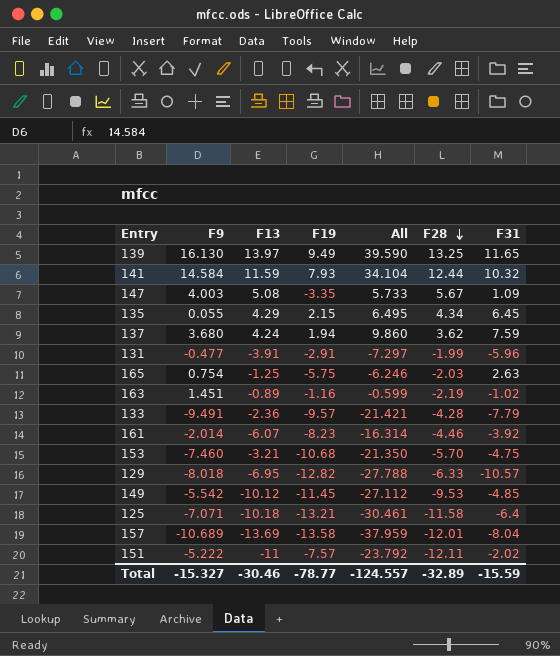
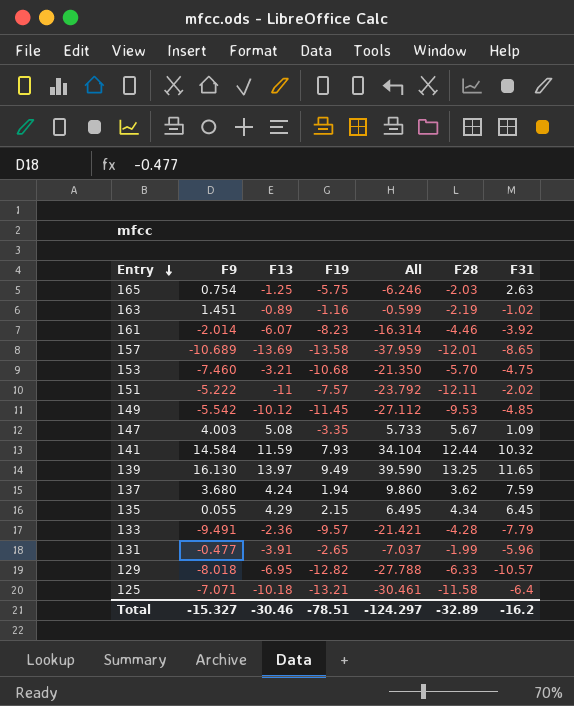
row order: F28 descending -> Entry descending
157 | F31: -8.04 -> -8.65
131 | F19: -2.91 -> -2.65
131 | All: -7.297 -> -7.037
Total | F19: -78.77 -> -78.51
Total | All: -124.557 -> -124.297
Total | F31: -15.59 -> -16.2

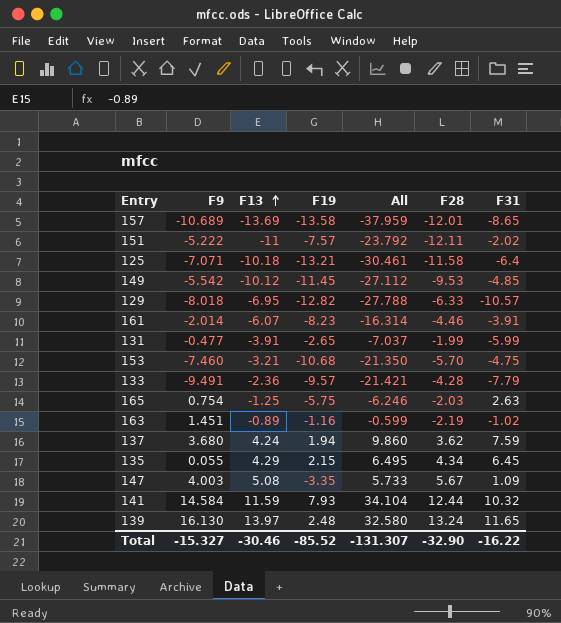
row order: Entry descending -> F13 ascending
161 | F31: -3.92 -> -3.91
131 | F31: -5.96 -> -5.99
139 | F19: 9.49 -> 2.48
139 | All: 39.590 -> 32.580
139 | F28: 13.25 -> 13.24
Total | F19: -78.51 -> -85.52
Total | All: -124.297 -> -131.307
Total | F28: -32.89 -> -32.90
Total | F31: -16.2 -> -16.22

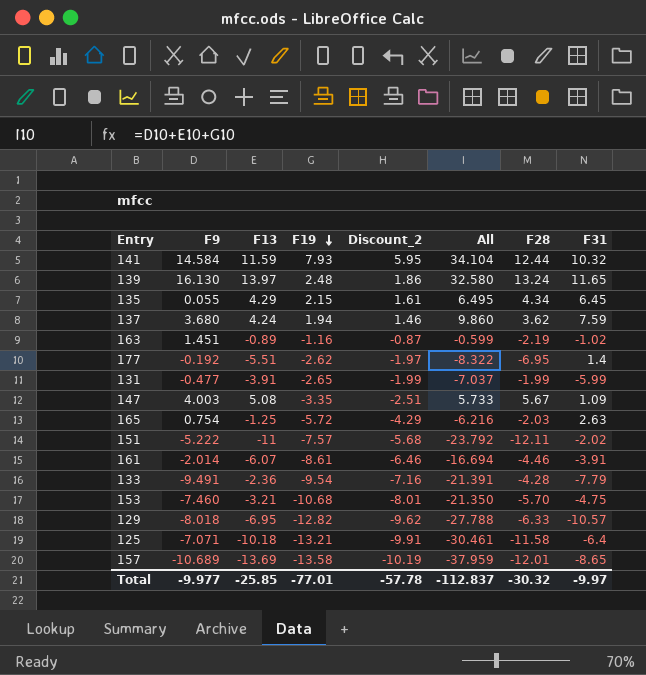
row order: F13 ascending -> F19 descending
column Discount_2 | formula: none -> [F19] * 0.75
row 149: -5.542 | -10.12 | -11.45 | -27.112 | -9.53 | -4.85 -> none
row 177: none -> -0.192 | -5.51 | -2.62 | -1.97 | -8.322 | -6.95 | 1.4
165 | F19: -5.75 -> -5.72
165 | All: -6.246 -> -6.216
161 | F19: -8.23 -> -8.61
161 | All: -16.314 -> -16.694
133 | F19: -9.57 -> -9.54
133 | All: -21.421 -> -21.391
Total | F9: -15.327 -> -9.977
Total | F13: -30.46 -> -25.85
Total | F19: -85.52 -> -77.01
Total | All: -131.307 -> -112.837
Total | F28: -32.90 -> -30.32
Total | F31: -16.22 -> -9.97

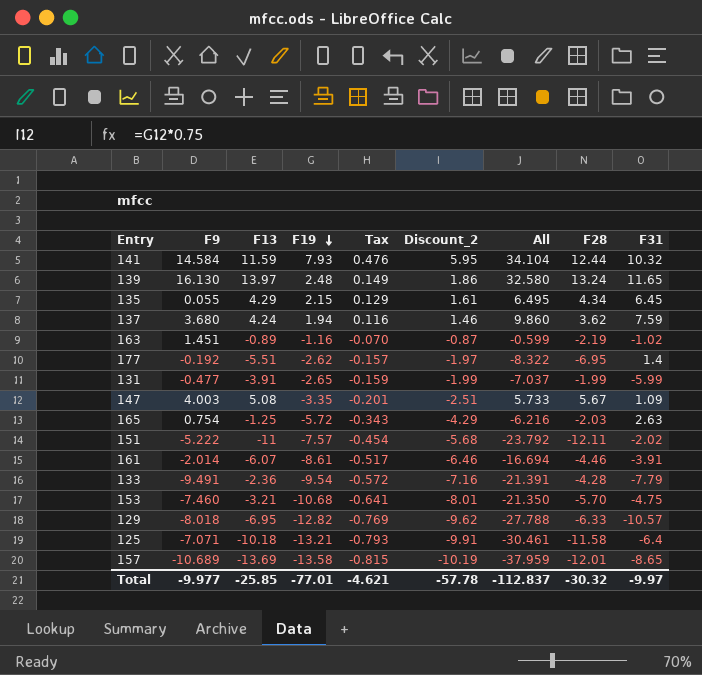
column Tax | formula: none -> [F19] * 0.06

